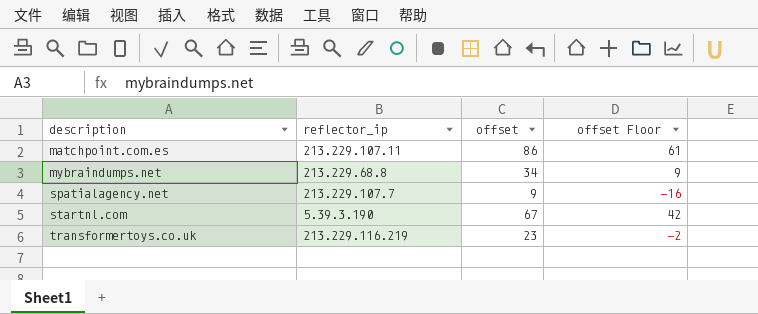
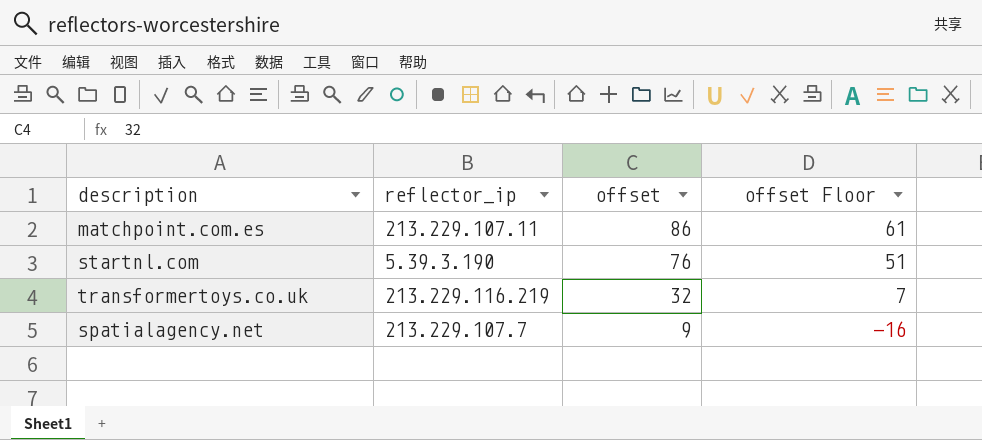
row order: description ascending -> offset descending
row mybraindumps.net: 213.229.68.8 | 34 | 9 -> none
startnl.com | offset: 67 -> 76
startnl.com | offset Floor: 42 -> 51
transformertoys.co.uk | offset: 23 -> 32
transformertoys.co.uk | offset Floor: -2 -> 7

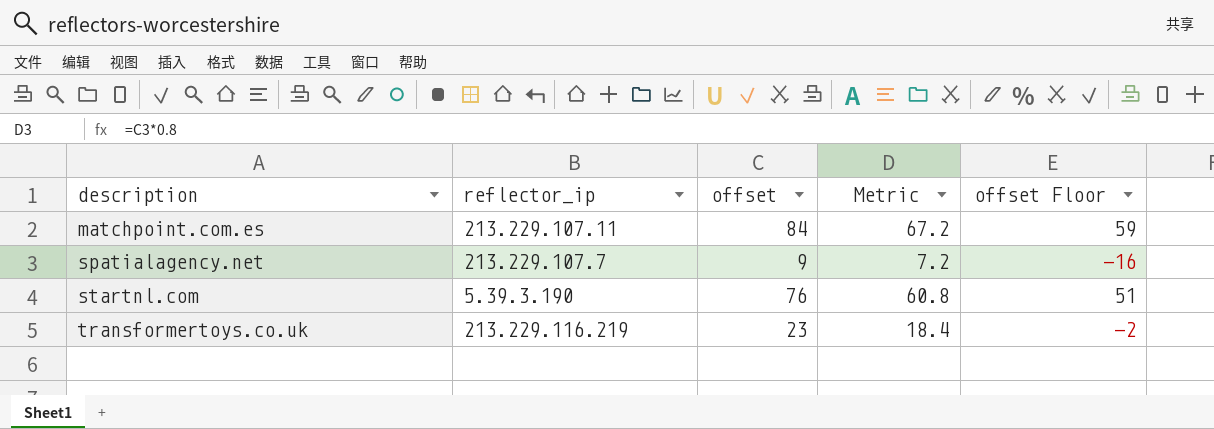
row order: offset descending -> description ascending
column Metric | formula: none -> [offset] * 0.8
matchpoint.com.es | offset: 86 -> 84
matchpoint.com.es | offset Floor: 61 -> 59
transformertoys.co.uk | offset: 32 -> 23
transformertoys.co.uk | offset Floor: 7 -> -2

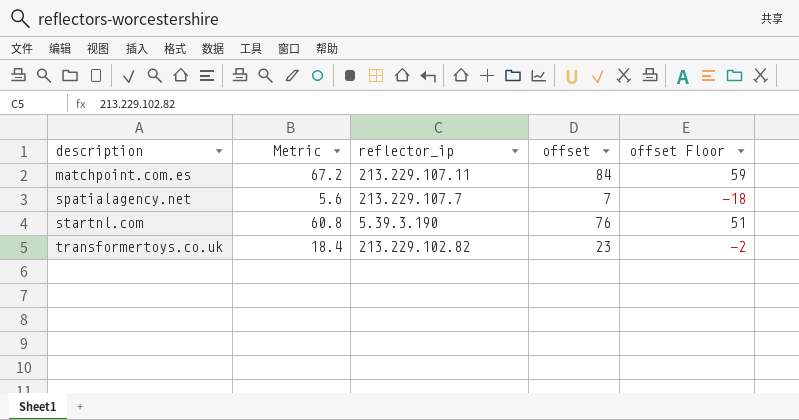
column Metric | position: 4 -> 2
spatialagency.net | Metric: 7.2 -> 5.6
spatialagency.net | offset: 9 -> 7
spatialagency.net | offset Floor: -16 -> -18
transformertoys.co.uk | reflector_ip: 213.229.116.219 -> 213.229.102.82

